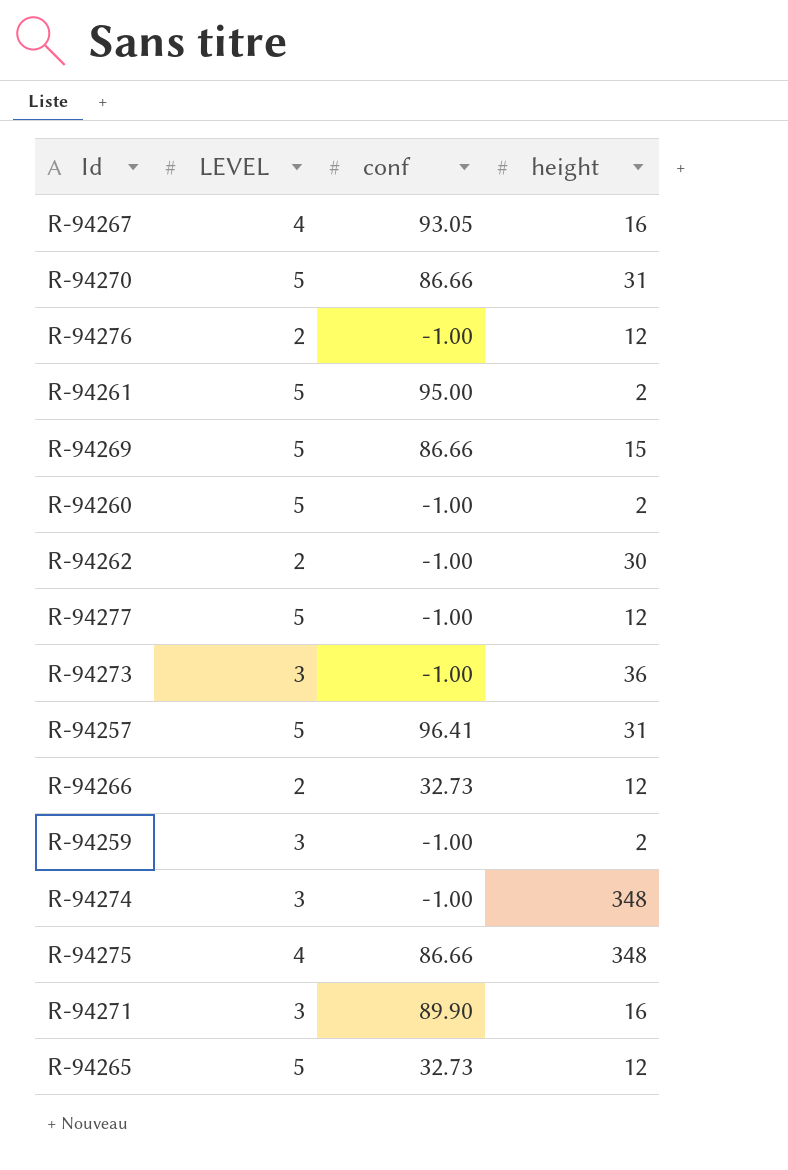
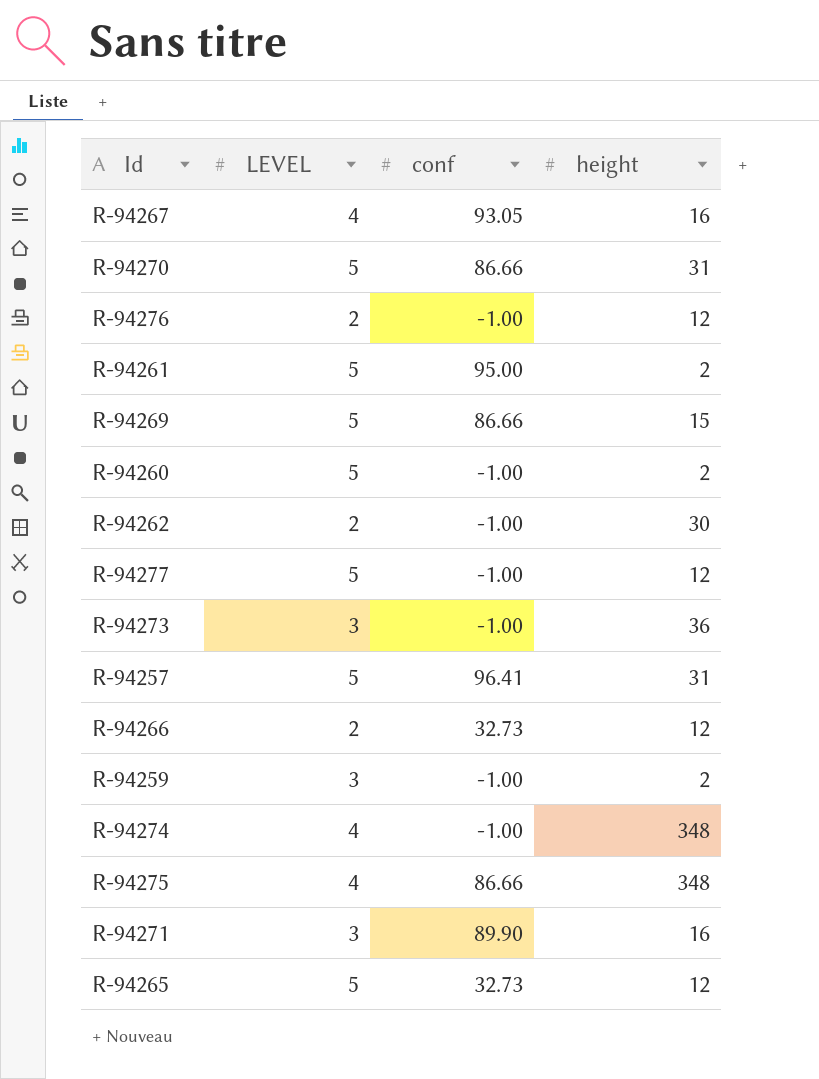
R-94274 | LEVEL: 3 -> 4

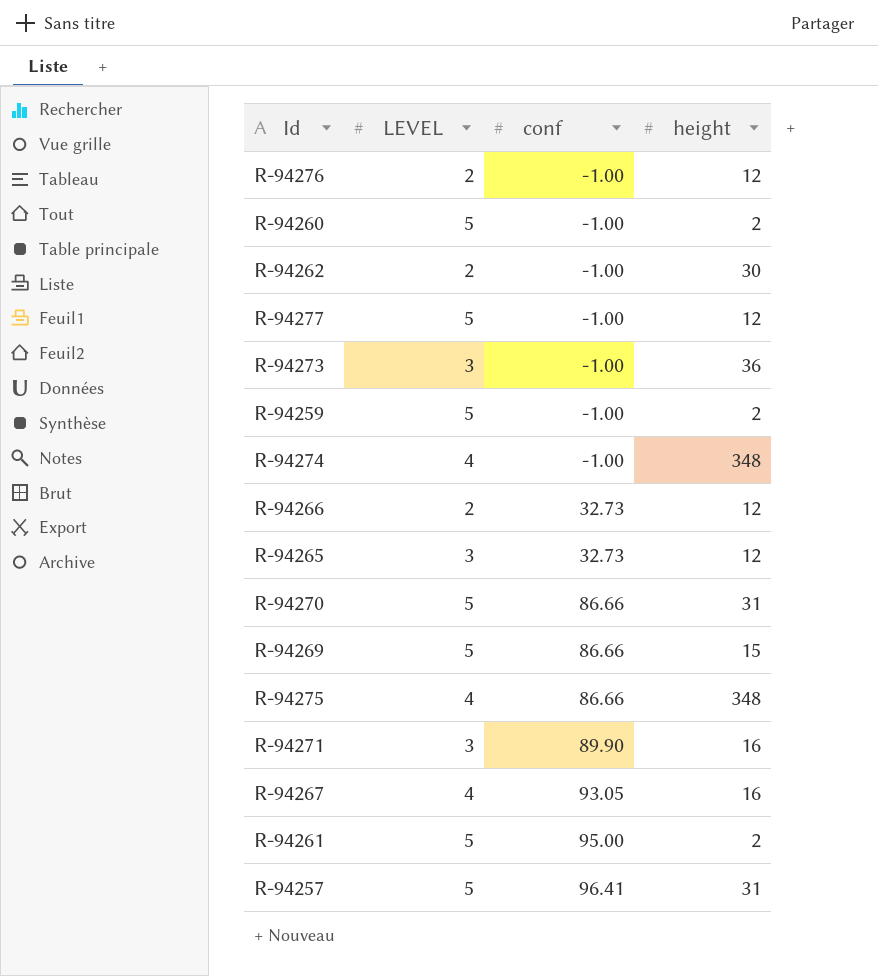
row order: none -> conf ascending
R-94259 | LEVEL: 3 -> 5
R-94265 | LEVEL: 5 -> 3

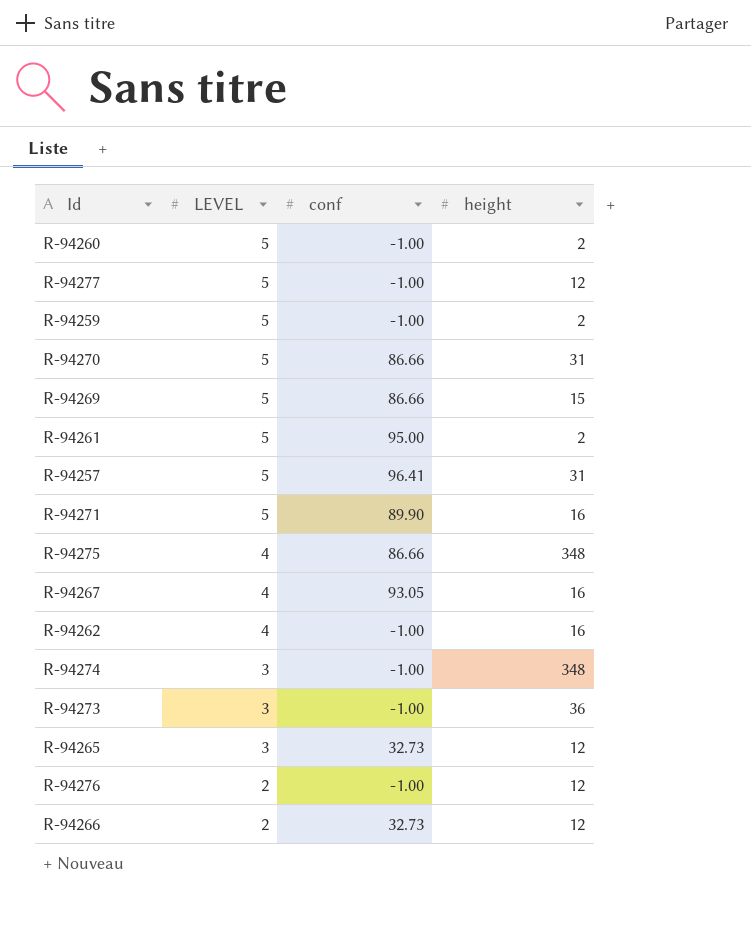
row order: conf ascending -> LEVEL descending
R-94271 | LEVEL: 3 -> 5
R-94262 | LEVEL: 2 -> 4
R-94262 | height: 30 -> 16
R-94274 | LEVEL: 4 -> 3

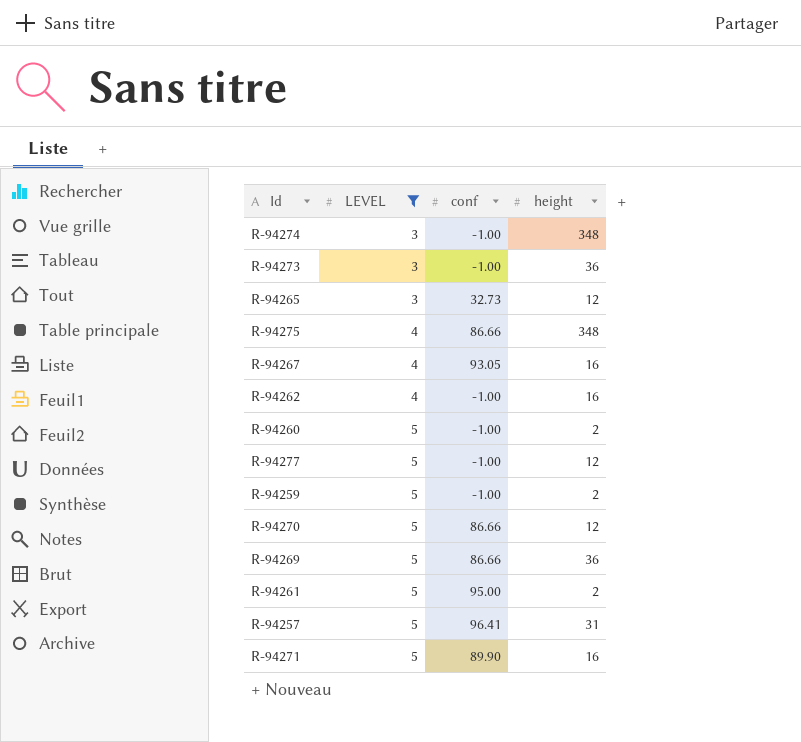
filter: none -> LEVEL != 2
row order: LEVEL descending -> LEVEL ascending
R-94270 | height: 31 -> 12
R-94269 | height: 15 -> 36

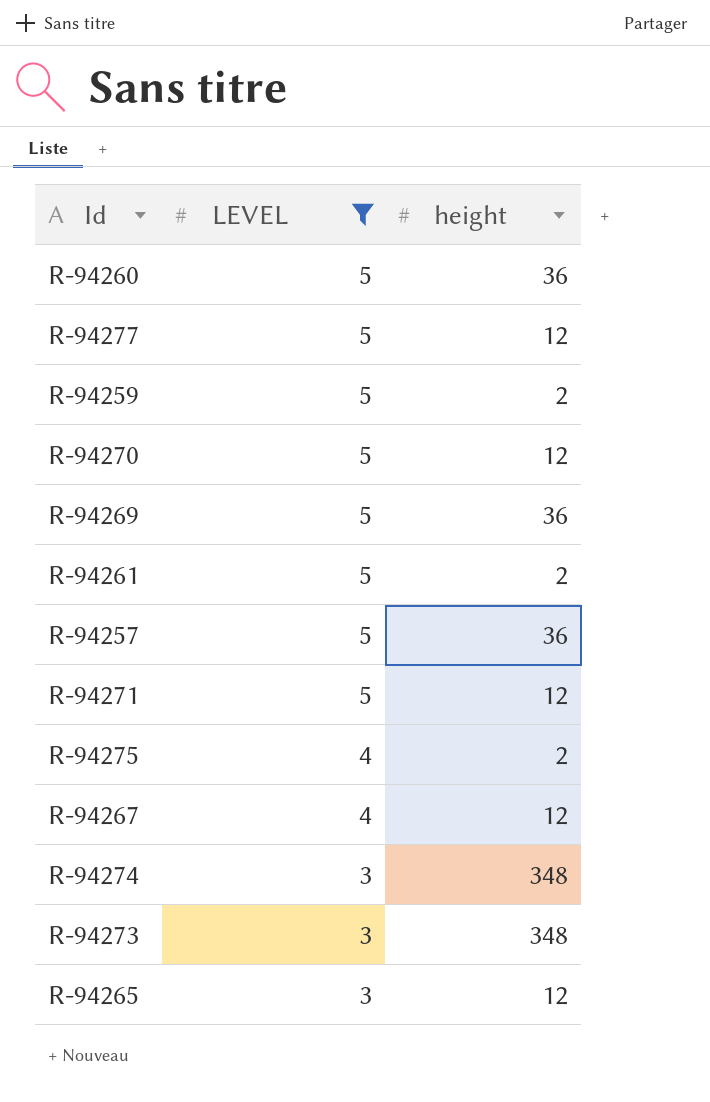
row order: LEVEL ascending -> LEVEL descending
column conf | position: 3 -> none
row R-94262: 4 | -1.00 | 16 -> none
R-94260 | height: 2 -> 36
R-94257 | height: 31 -> 36
R-94271 | height: 16 -> 12
R-94275 | height: 348 -> 2
R-94267 | height: 16 -> 12
R-94273 | height: 36 -> 348

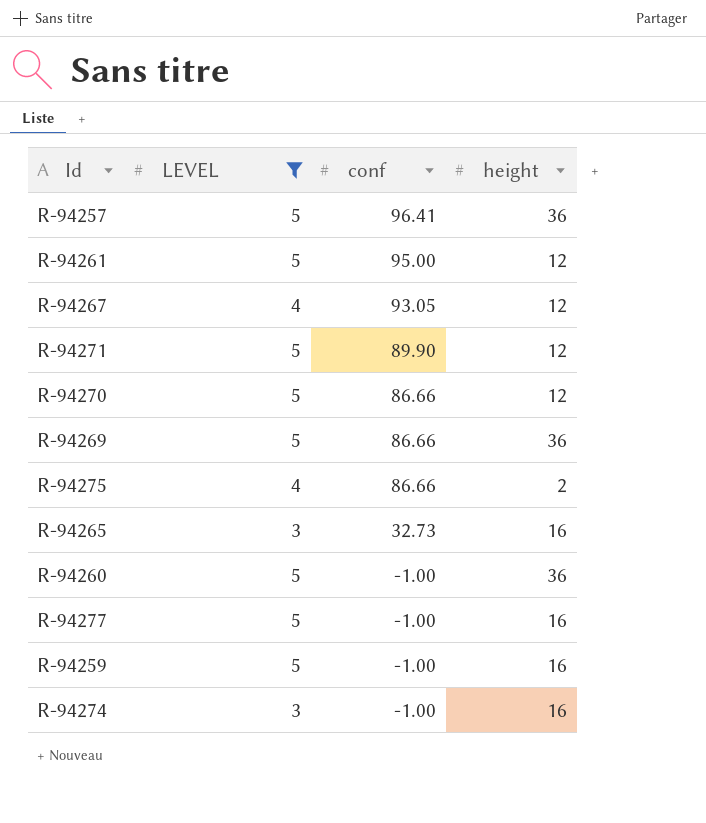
row order: LEVEL descending -> conf descending
column conf | position: none -> 3
row R-94273: 3 | 348 -> none
R-94261 | height: 2 -> 12
R-94265 | height: 12 -> 16
R-94277 | height: 12 -> 16
R-94259 | height: 2 -> 16
R-94274 | height: 348 -> 16

